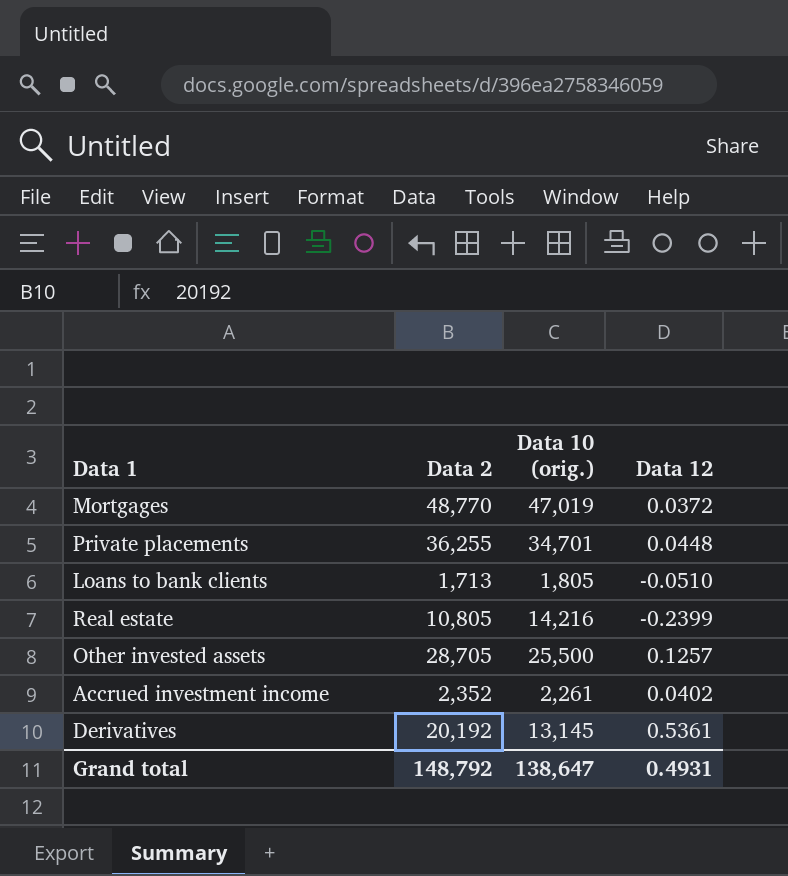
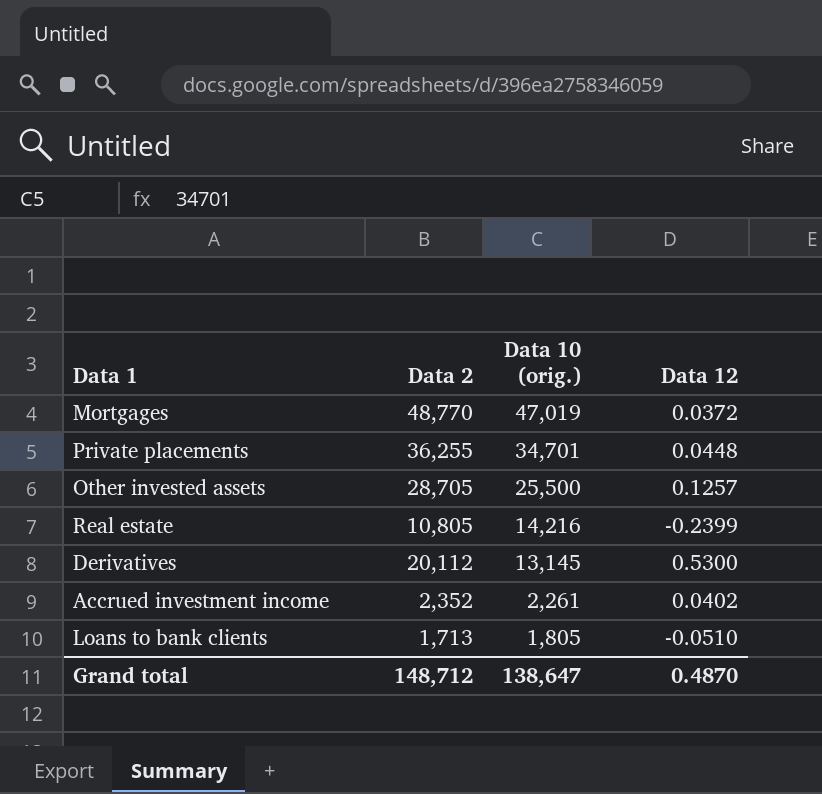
row order: none -> Data 10 (orig.) descending
Derivatives | Data 2: 20,192 -> 20,112
Derivatives | Data 12: 0.5361 -> 0.5300
Grand total | Data 2: 148,792 -> 148,712
Grand total | Data 12: 0.4931 -> 0.4870

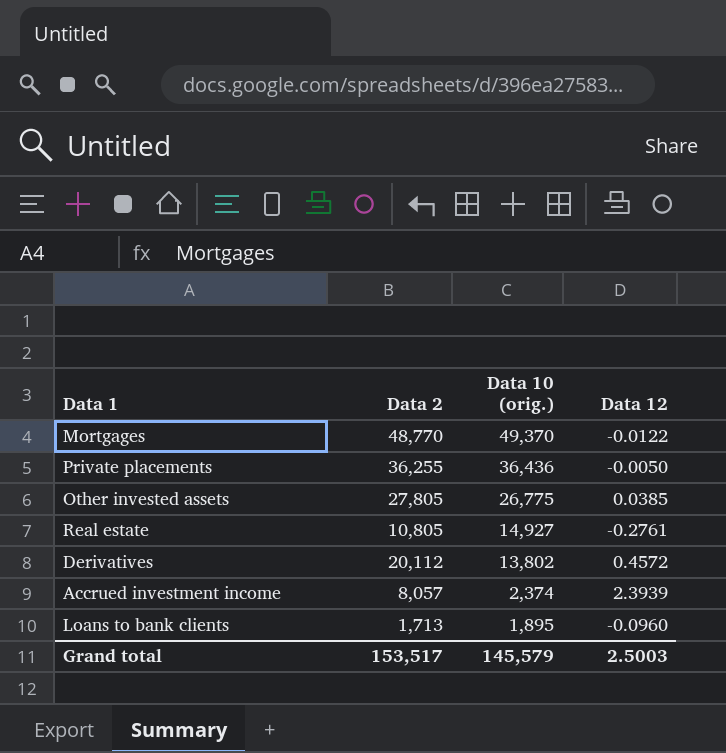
Mortgages | Data 10 (orig.): 47,019 -> 49,370
Mortgages | Data 12: 0.0372 -> -0.0122
Private placements | Data 10 (orig.): 34,701 -> 36,436
Private placements | Data 12: 0.0448 -> -0.0050
Other invested assets | Data 2: 28,705 -> 27,805
Other invested assets | Data 10 (orig.): 25,500 -> 26,775
Other invested assets | Data 12: 0.1257 -> 0.0385
Real estate | Data 10 (orig.): 14,216 -> 14,927
Real estate | Data 12: -0.2399 -> -0.2761
Derivatives | Data 10 (orig.): 13,145 -> 13,802
Derivatives | Data 12: 0.5300 -> 0.4572
Accrued investment income | Data 2: 2,352 -> 8,057
Accrued investment income | Data 10 (orig.): 2,261 -> 2,374
Accrued investment income | Data 12: 0.0402 -> 2.3939
Loans to bank clients | Data 10 (orig.): 1,805 -> 1,895
Loans to bank clients | Data 12: -0.0510 -> -0.0960
Grand total | Data 2: 148,712 -> 153,517
Grand total | Data 10 (orig.): 138,647 -> 145,579
Grand total | Data 12: 0.4870 -> 2.5003

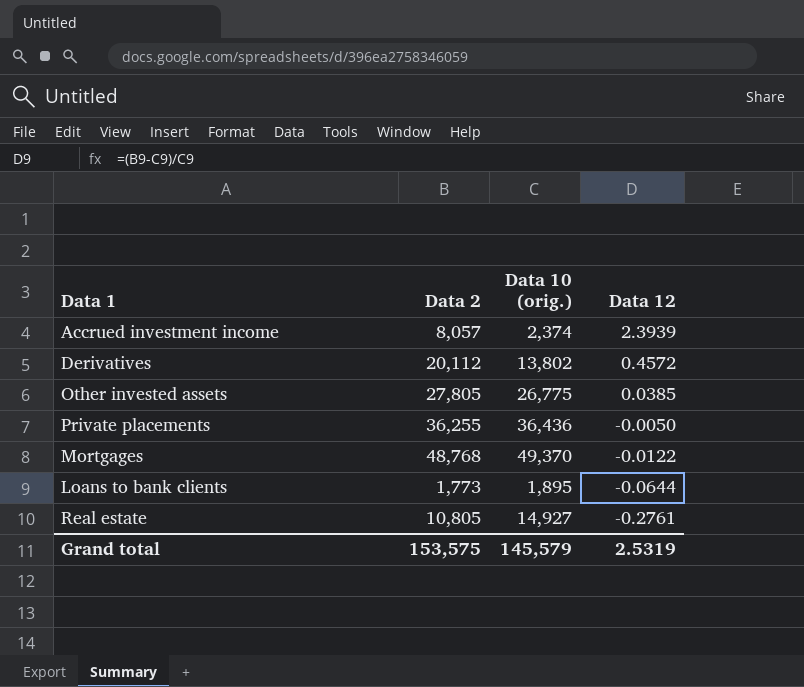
row order: Data 10 (orig.) descending -> Data 12 descending
Mortgages | Data 2: 48,770 -> 48,768
Loans to bank clients | Data 2: 1,713 -> 1,773
Loans to bank clients | Data 12: -0.0960 -> -0.0644
Grand total | Data 2: 153,517 -> 153,575
Grand total | Data 12: 2.5003 -> 2.5319

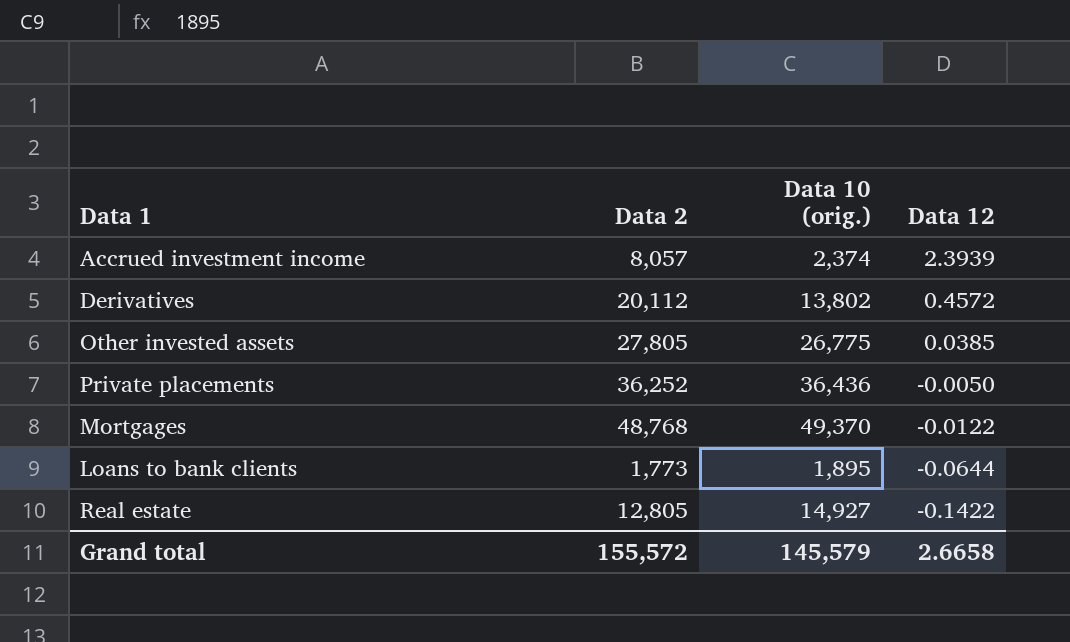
Private placements | Data 2: 36,255 -> 36,252
Real estate | Data 2: 10,805 -> 12,805
Real estate | Data 12: -0.2761 -> -0.1422
Grand total | Data 2: 153,575 -> 155,572
Grand total | Data 12: 2.5319 -> 2.6658

